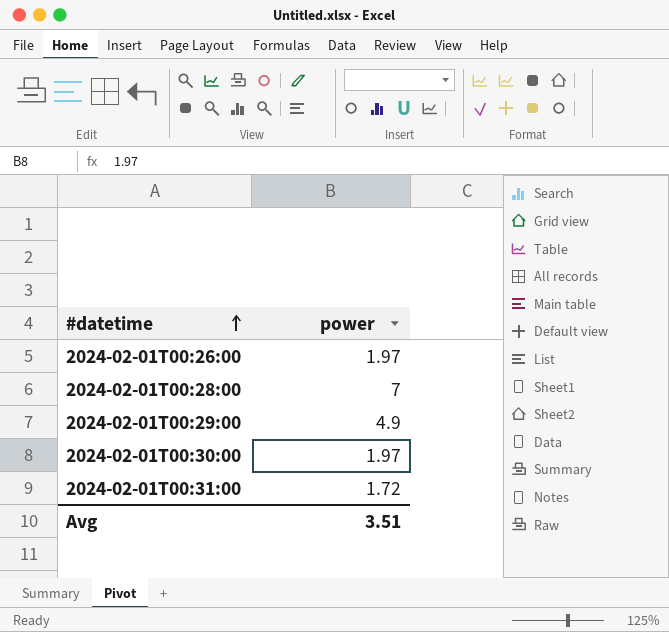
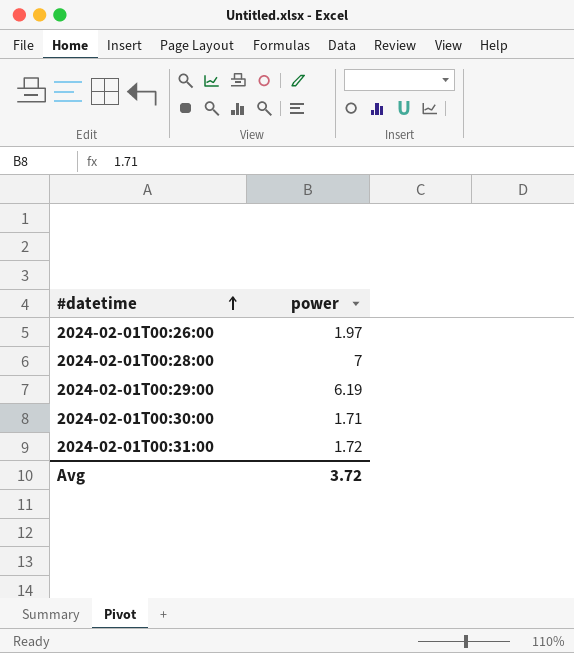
2024-02-01T00:29:00 | power: 4.9 -> 6.19
2024-02-01T00:30:00 | power: 1.97 -> 1.71
Avg | power: 3.51 -> 3.72

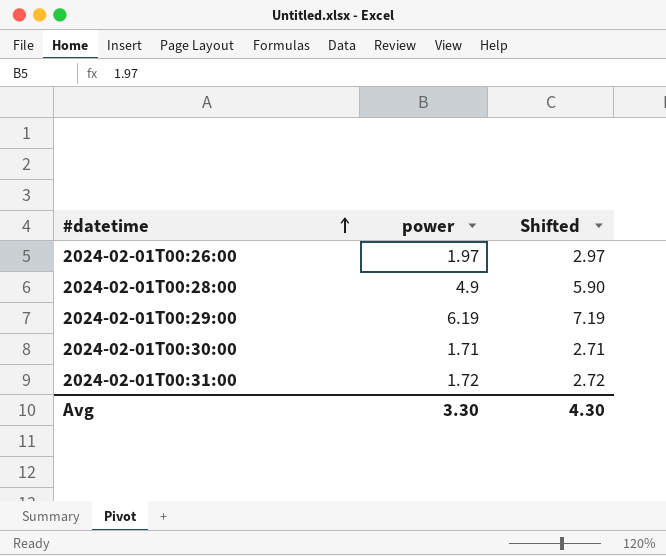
column Shifted | formula: none -> [power] + 1
2024-02-01T00:28:00 | power: 7 -> 4.9
Avg | power: 3.72 -> 3.30

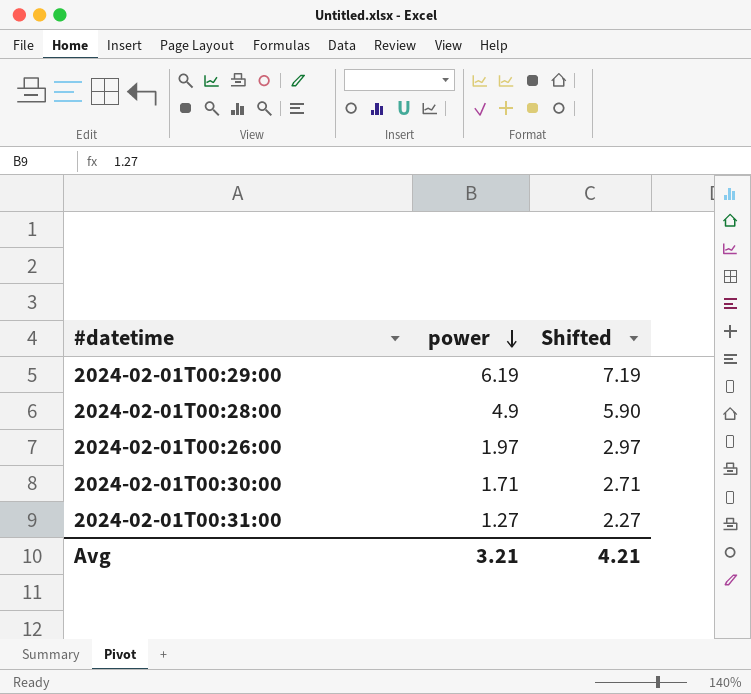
row order: #datetime ascending -> power descending
2024-02-01T00:31:00 | power: 1.72 -> 1.27
2024-02-01T00:31:00 | Shifted: 2.72 -> 2.27
Avg | power: 3.30 -> 3.21
Avg | Shifted: 4.30 -> 4.21

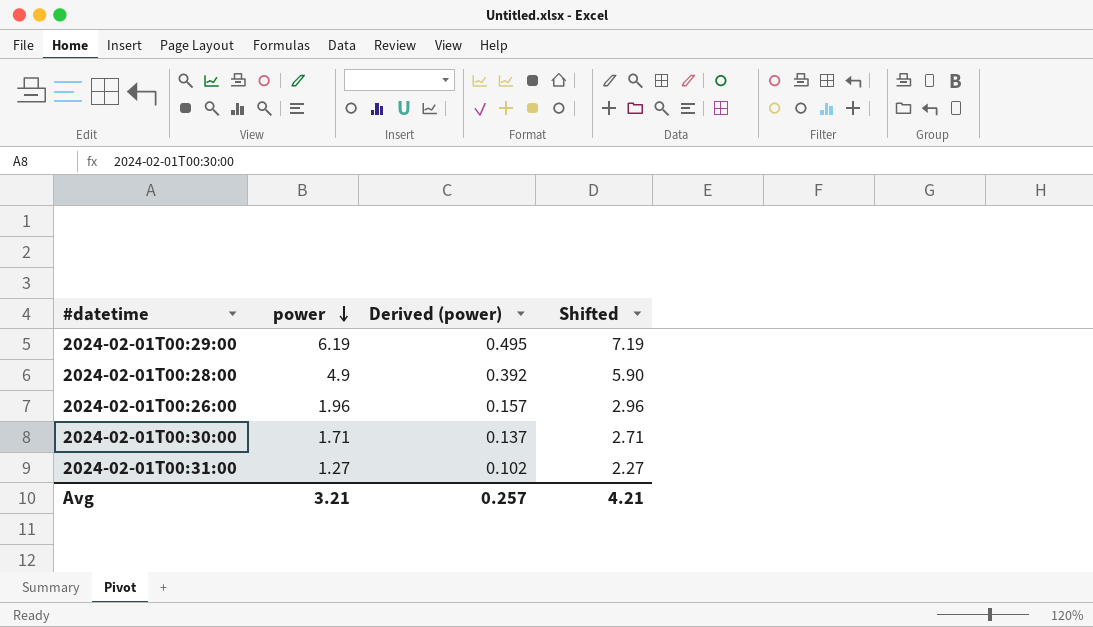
column Derived (power) | formula: none -> [power] * 0.08
2024-02-01T00:26:00 | power: 1.97 -> 1.96
2024-02-01T00:26:00 | Shifted: 2.97 -> 2.96

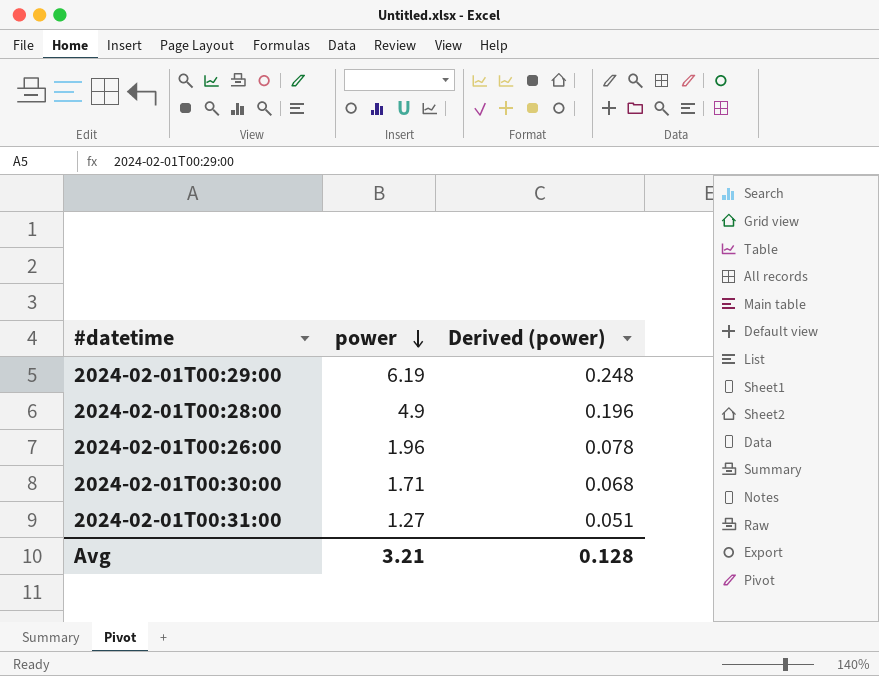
column Shifted | formula: [power] + 1 -> none
column Derived (power) | formula: [power] * 0.08 -> [power] * 0.04
Avg | Derived (power): 0.257 -> 0.128

